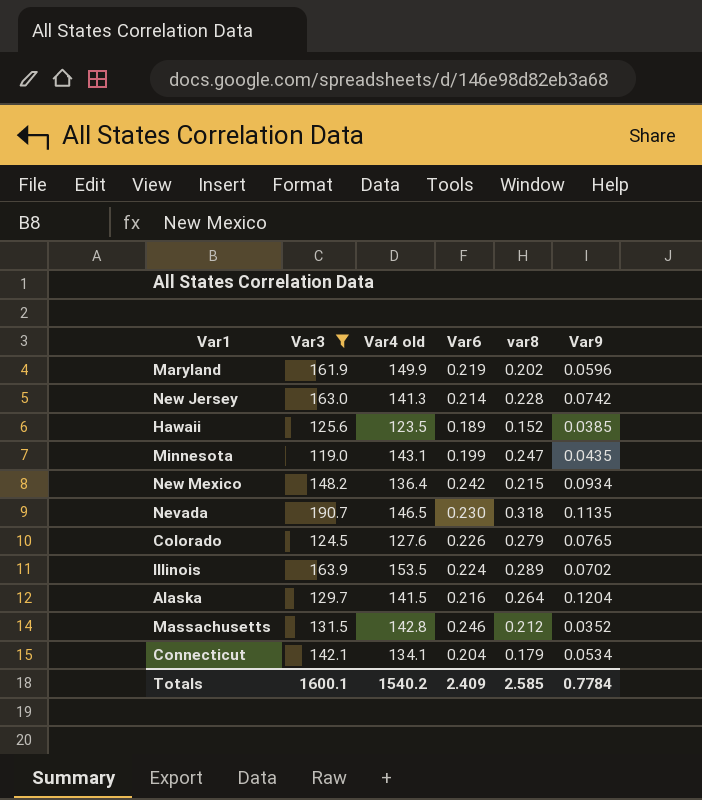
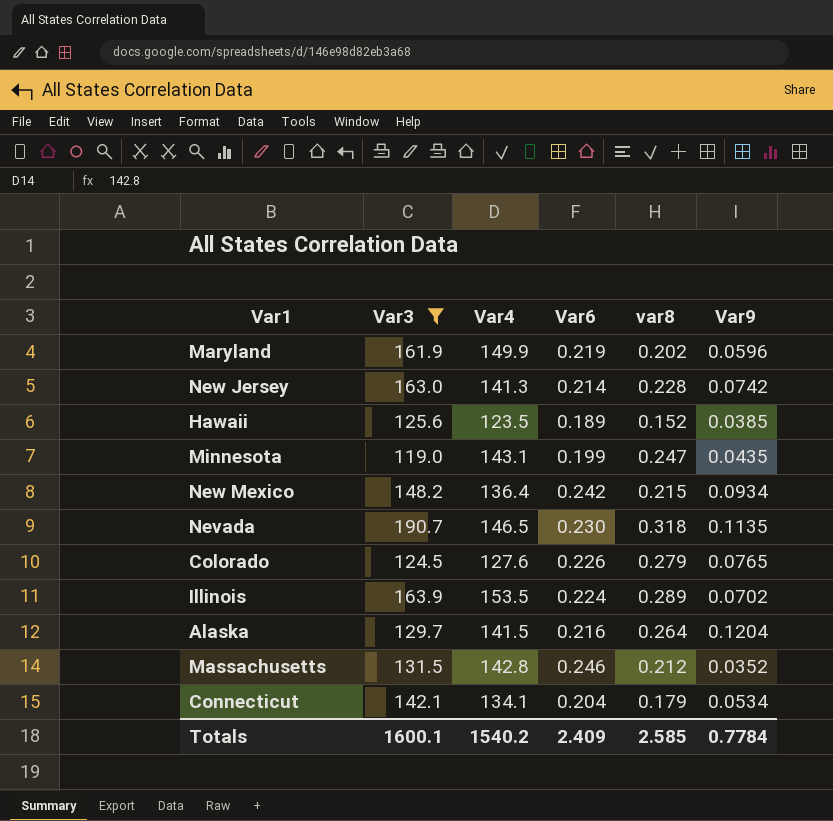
column name: Var4 old -> Var4

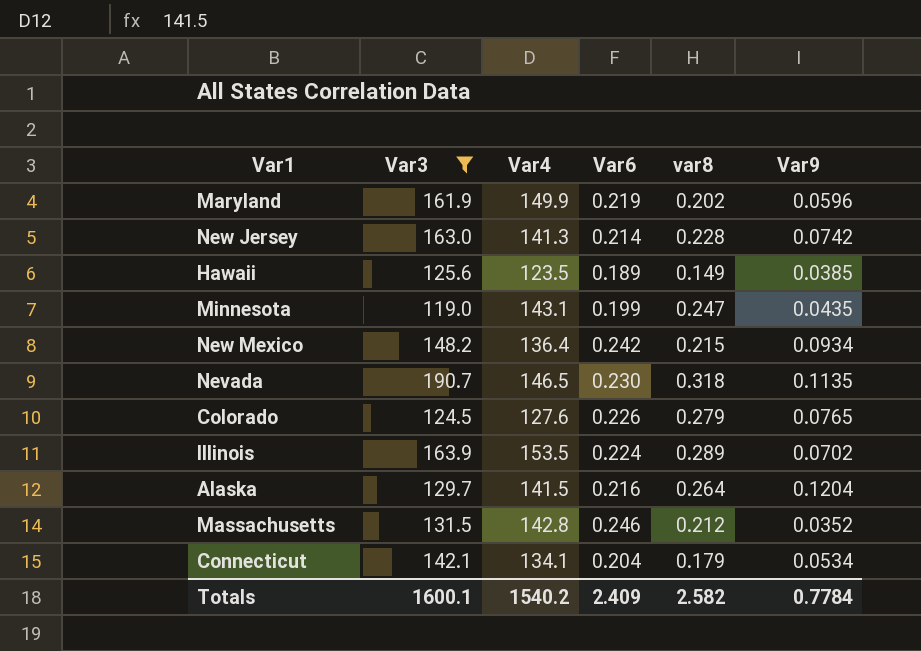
Hawaii | var8: 0.152 -> 0.149
Totals | var8: 2.585 -> 2.582

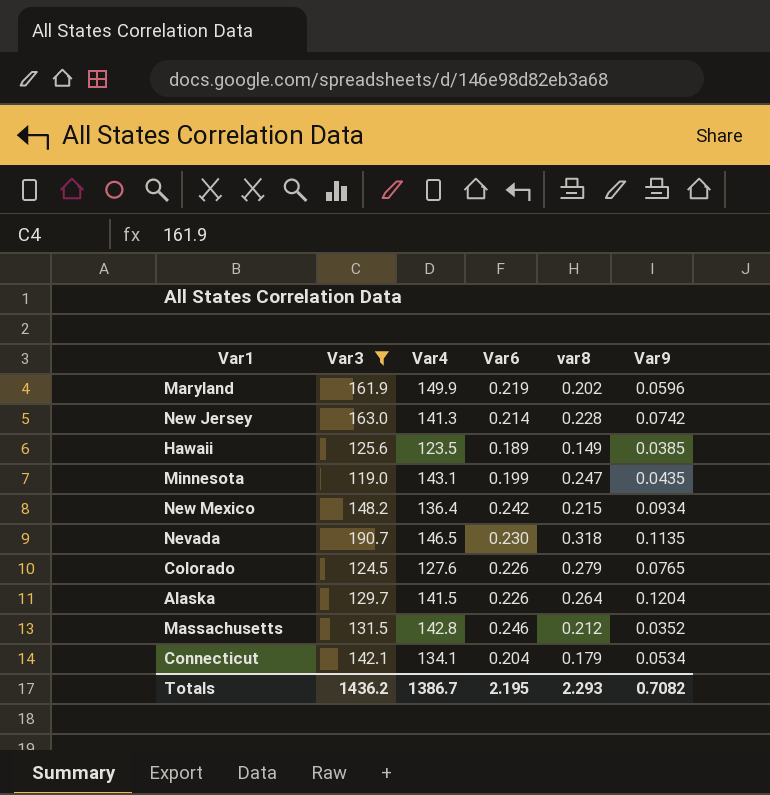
row Illinois: 163.9 | 153.5 | 0.224 | 0.289 | 0.0702 -> none
Alaska | Var6: 0.216 -> 0.226
Totals | Var3: 1600.1 -> 1436.2
Totals | Var4: 1540.2 -> 1386.7
Totals | Var6: 2.409 -> 2.195
Totals | var8: 2.582 -> 2.293
Totals | Var9: 0.7784 -> 0.7082

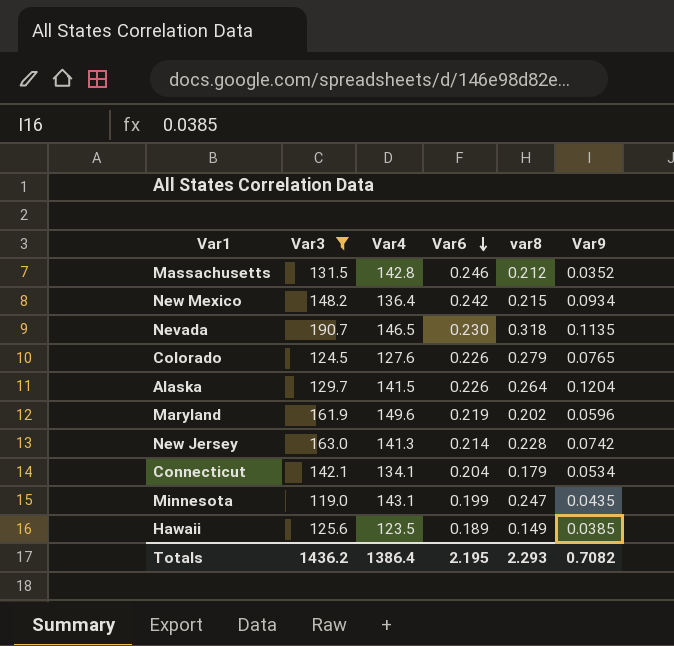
row order: none -> Var6 descending
Maryland | Var4: 149.9 -> 149.6
Totals | Var4: 1386.7 -> 1386.4

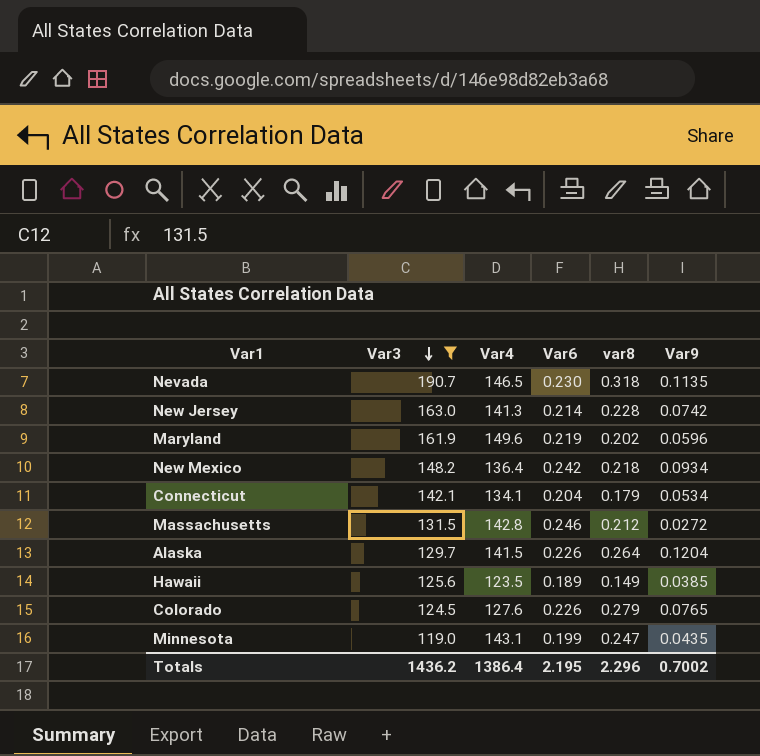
row order: Var6 descending -> Var3 descending
New Mexico | var8: 0.215 -> 0.218
Massachusetts | Var9: 0.0352 -> 0.0272
Totals | var8: 2.293 -> 2.296
Totals | Var9: 0.7082 -> 0.7002

